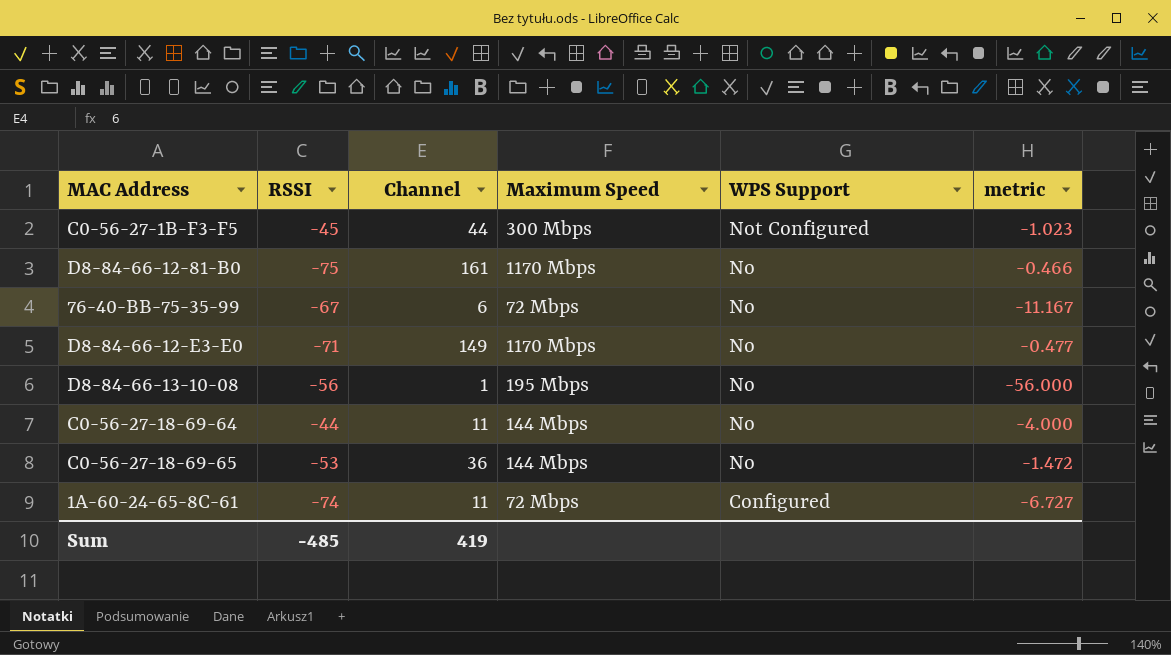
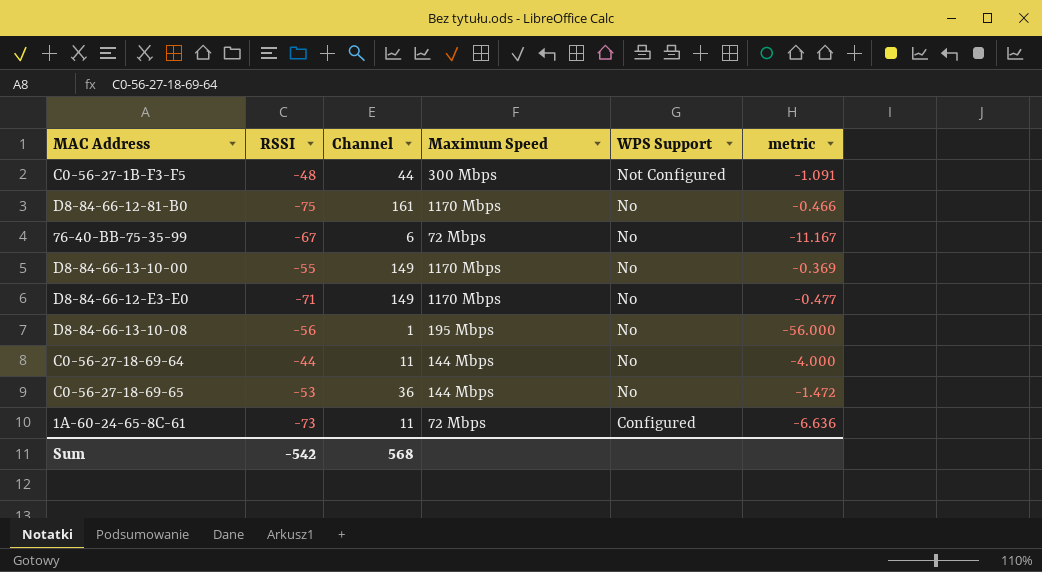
C0-56-27-1B-F3-F5 | RSSI: -45 -> -48
C0-56-27-1B-F3-F5 | metric: -1.023 -> -1.091
row D8-84-66-13-10-00: none -> -55 | 149 | 1170 Mbps | No | -0.369
1A-60-24-65-8C-61 | RSSI: -74 -> -73
1A-60-24-65-8C-61 | metric: -6.727 -> -6.636
Sum | RSSI: -485 -> -542
Sum | Channel: 419 -> 568

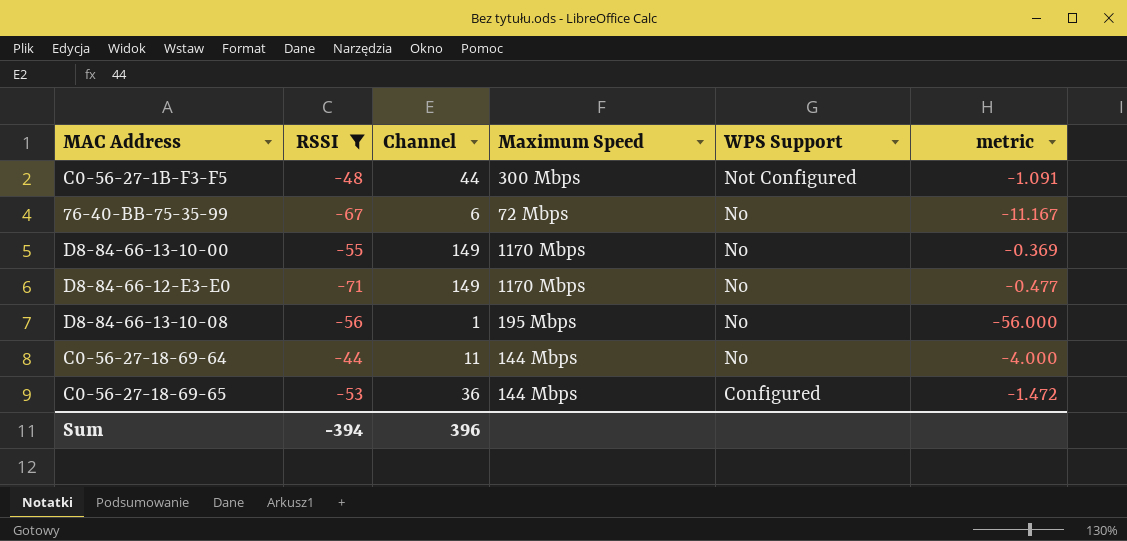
filter: none -> RSSI >= -71
C0-56-27-18-69-65 | WPS Support: No -> Configured
Sum | RSSI: -542 -> -394
Sum | Channel: 568 -> 396

